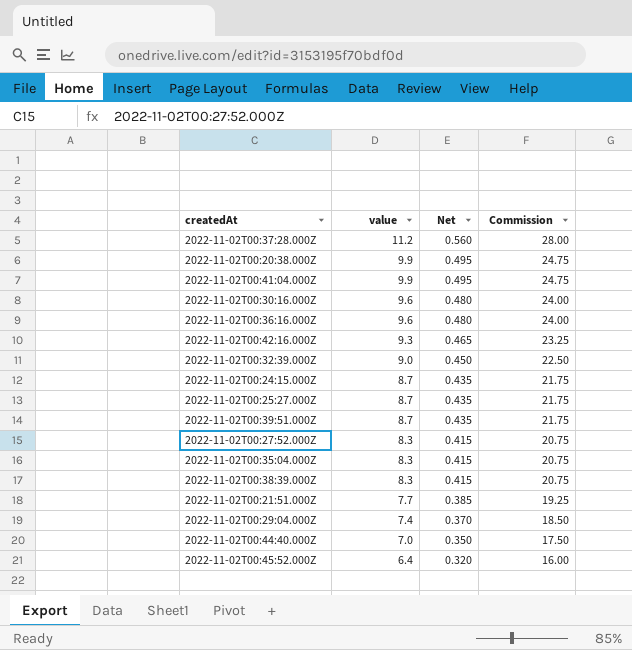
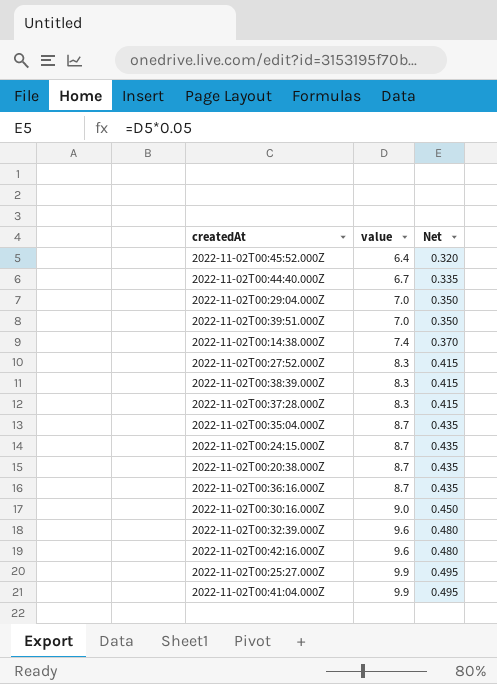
row order: value descending -> value ascending
column Commission | formula: [value] * 2.5 -> none
row 2022-11-02T00:21:51.000Z: 7.7 | 0.385 | 19.25 -> none
2022-11-02T00:44:40.000Z | value: 7.0 -> 6.7
2022-11-02T00:44:40.000Z | Net: 0.350 -> 0.335
2022-11-02T00:29:04.000Z | value: 7.4 -> 7.0
2022-11-02T00:29:04.000Z | Net: 0.370 -> 0.350
2022-11-02T00:39:51.000Z | value: 8.7 -> 7.0
2022-11-02T00:39:51.000Z | Net: 0.435 -> 0.350
row 2022-11-02T00:14:38.000Z: none -> 7.4 | 0.370
2022-11-02T00:37:28.000Z | value: 11.2 -> 8.3
2022-11-02T00:37:28.000Z | Net: 0.560 -> 0.415
2022-11-02T00:35:04.000Z | value: 8.3 -> 8.7
2022-11-02T00:35:04.000Z | Net: 0.415 -> 0.435
2022-11-02T00:20:38.000Z | value: 9.9 -> 8.7
2022-11-02T00:20:38.000Z | Net: 0.495 -> 0.435
2022-11-02T00:36:16.000Z | value: 9.6 -> 8.7
2022-11-02T00:36:16.000Z | Net: 0.480 -> 0.435
2022-11-02T00:30:16.000Z | value: 9.6 -> 9.0
2022-11-02T00:30:16.000Z | Net: 0.480 -> 0.450
2022-11-02T00:32:39.000Z | value: 9.0 -> 9.6
2022-11-02T00:32:39.000Z | Net: 0.450 -> 0.480
2022-11-02T00:42:16.000Z | value: 9.3 -> 9.6
2022-11-02T00:42:16.000Z | Net: 0.465 -> 0.480
2022-11-02T00:25:27.000Z | value: 8.7 -> 9.9
2022-11-02T00:25:27.000Z | Net: 0.435 -> 0.495

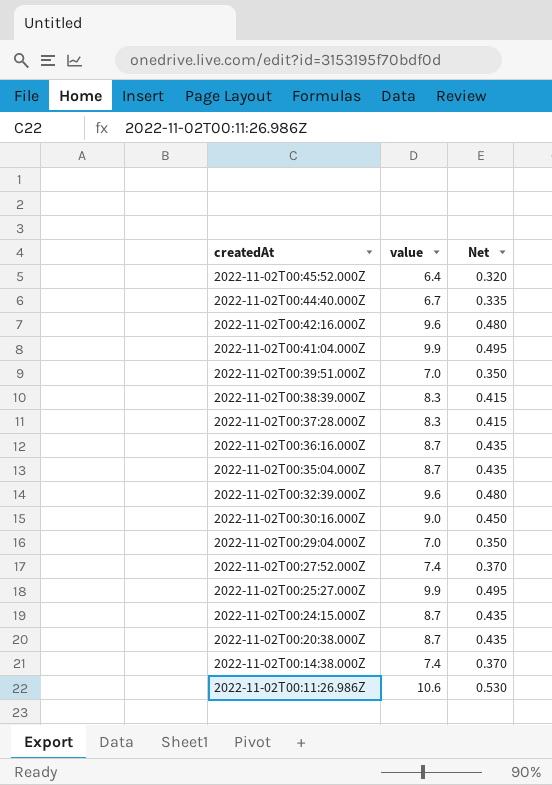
row order: value ascending -> createdAt descending
2022-11-02T00:27:52.000Z | value: 8.3 -> 7.4
2022-11-02T00:27:52.000Z | Net: 0.415 -> 0.370
row 2022-11-02T00:11:26.986Z: none -> 10.6 | 0.530

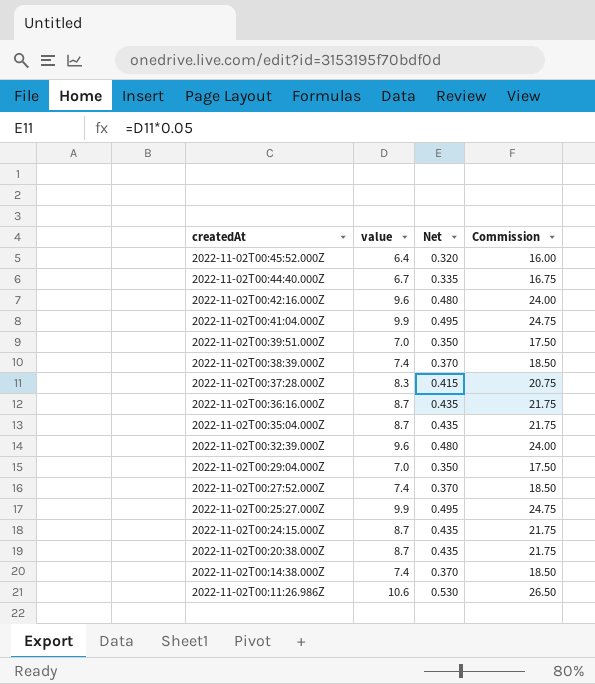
column Commission | formula: none -> [value] * 2.5
row 2022-11-02T00:30:16.000Z: 9.0 | 0.450 -> none
2022-11-02T00:38:39.000Z | value: 8.3 -> 7.4
2022-11-02T00:38:39.000Z | Net: 0.415 -> 0.370

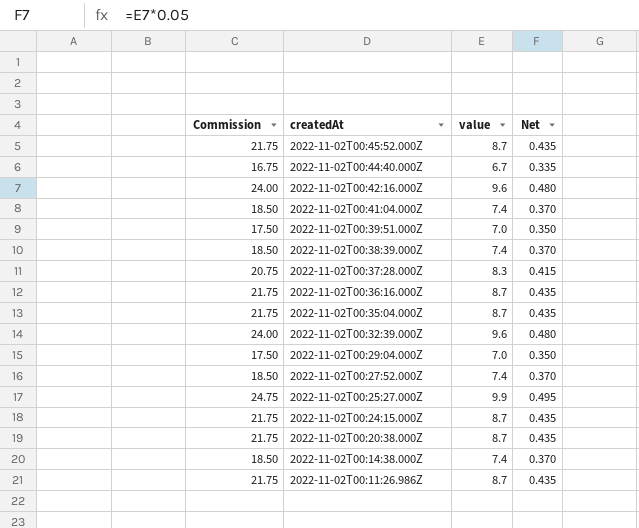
column Commission | position: 4 -> 1
2022-11-02T00:45:52.000Z | Commission: 16.00 -> 21.75
2022-11-02T00:45:52.000Z | value: 6.4 -> 8.7
2022-11-02T00:45:52.000Z | Net: 0.320 -> 0.435
2022-11-02T00:41:04.000Z | Commission: 24.75 -> 18.50
2022-11-02T00:41:04.000Z | value: 9.9 -> 7.4
2022-11-02T00:41:04.000Z | Net: 0.495 -> 0.370
2022-11-02T00:11:26.986Z | Commission: 26.50 -> 21.75
2022-11-02T00:11:26.986Z | value: 10.6 -> 8.7
2022-11-02T00:11:26.986Z | Net: 0.530 -> 0.435

